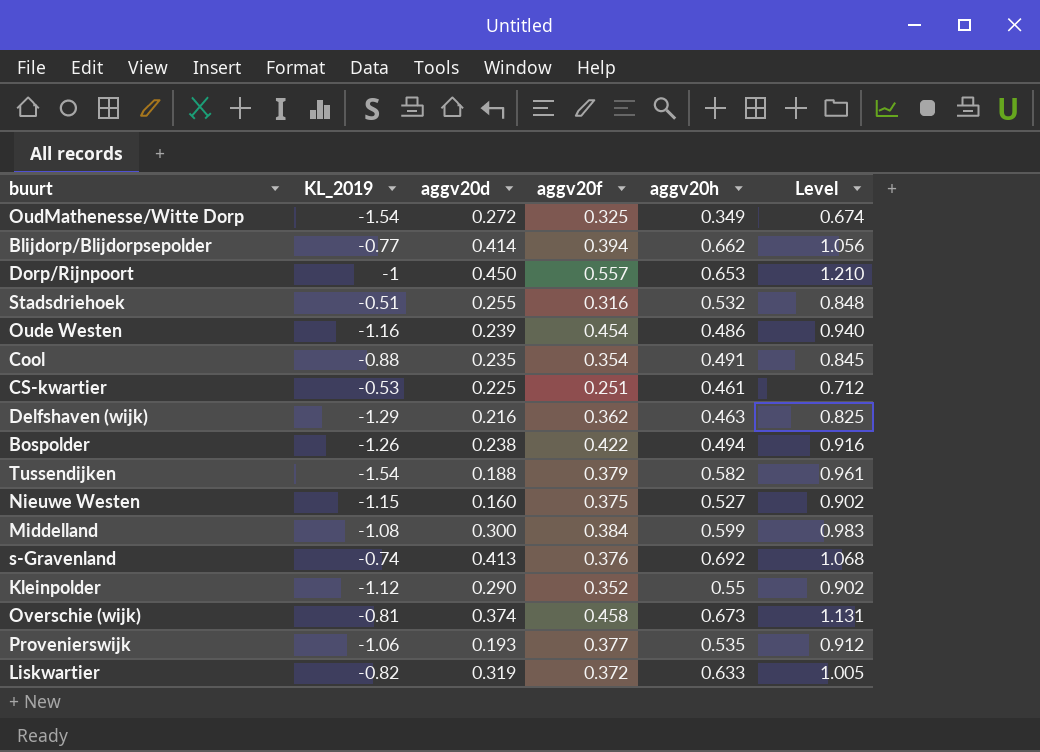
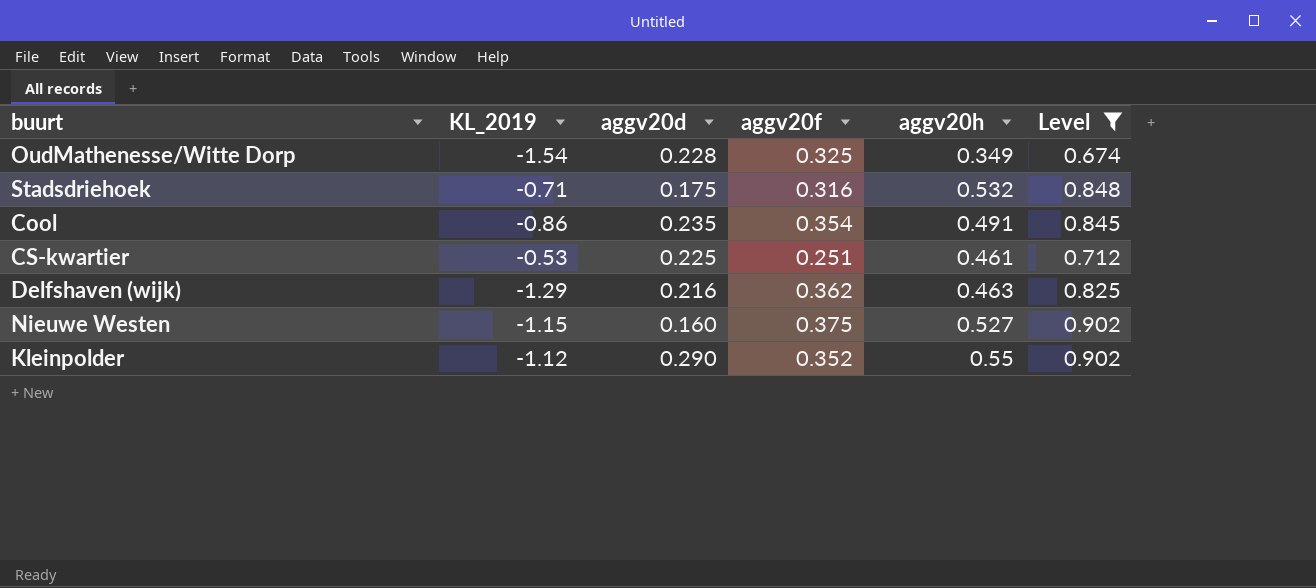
filter: none -> Level <= 0.902
OudMathenesse/Witte Dorp | aggv20d: 0.272 -> 0.228
Stadsdriehoek | KL_2019: -0.51 -> -0.71
Stadsdriehoek | aggv20d: 0.255 -> 0.175
Cool | KL_2019: -0.88 -> -0.86

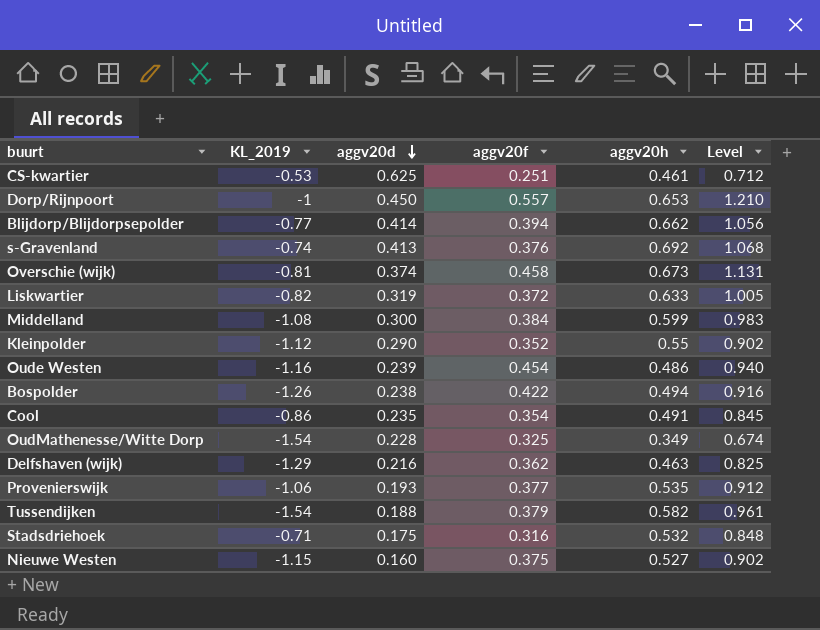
filter: Level <= 0.902 -> none
row order: none -> aggv20d descending
CS-kwartier | aggv20d: 0.225 -> 0.625

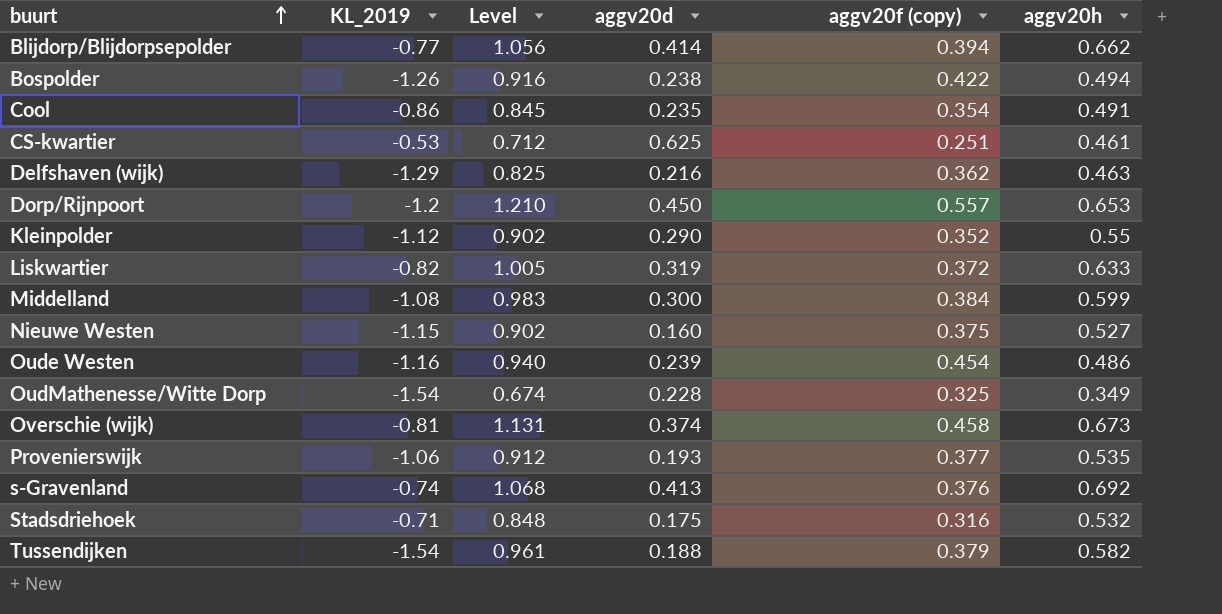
row order: aggv20d descending -> buurt ascending
column Level | position: 6 -> 3
column name: aggv20f -> aggv20f (copy)
Dorp/Rijnpoort | KL_2019: -1 -> -1.2

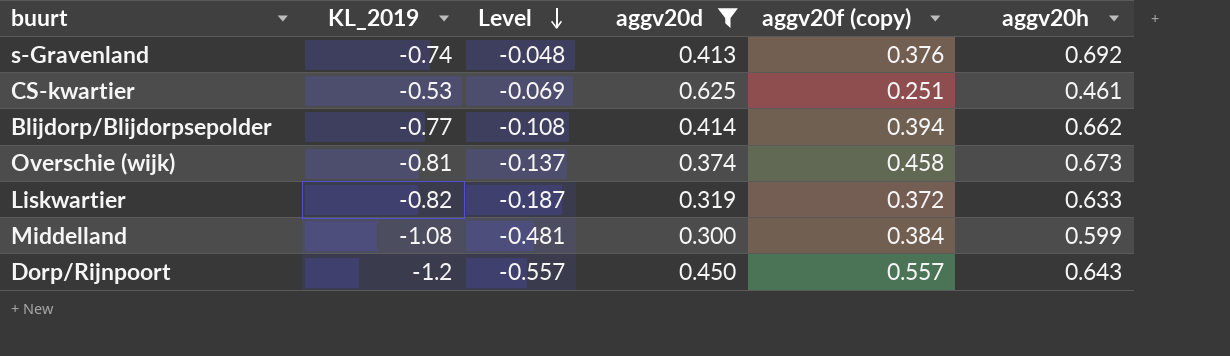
filter: none -> aggv20d >= 0.300
row order: buurt ascending -> Level descending
column Level | formula: [aggv20f (copy)] + [aggv20h] -> [KL_2019] + [aggv20h]
Dorp/Rijnpoort | aggv20h: 0.653 -> 0.643

